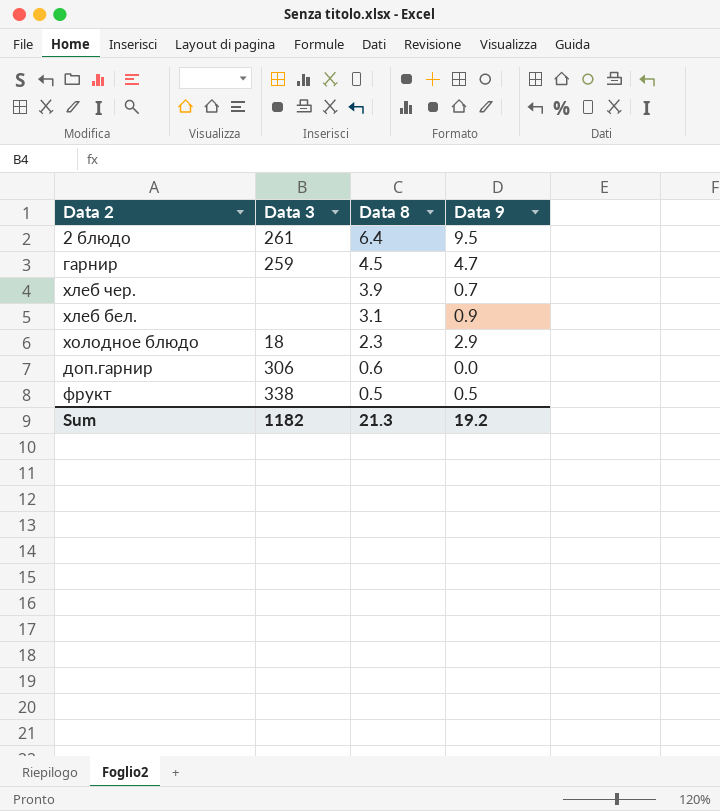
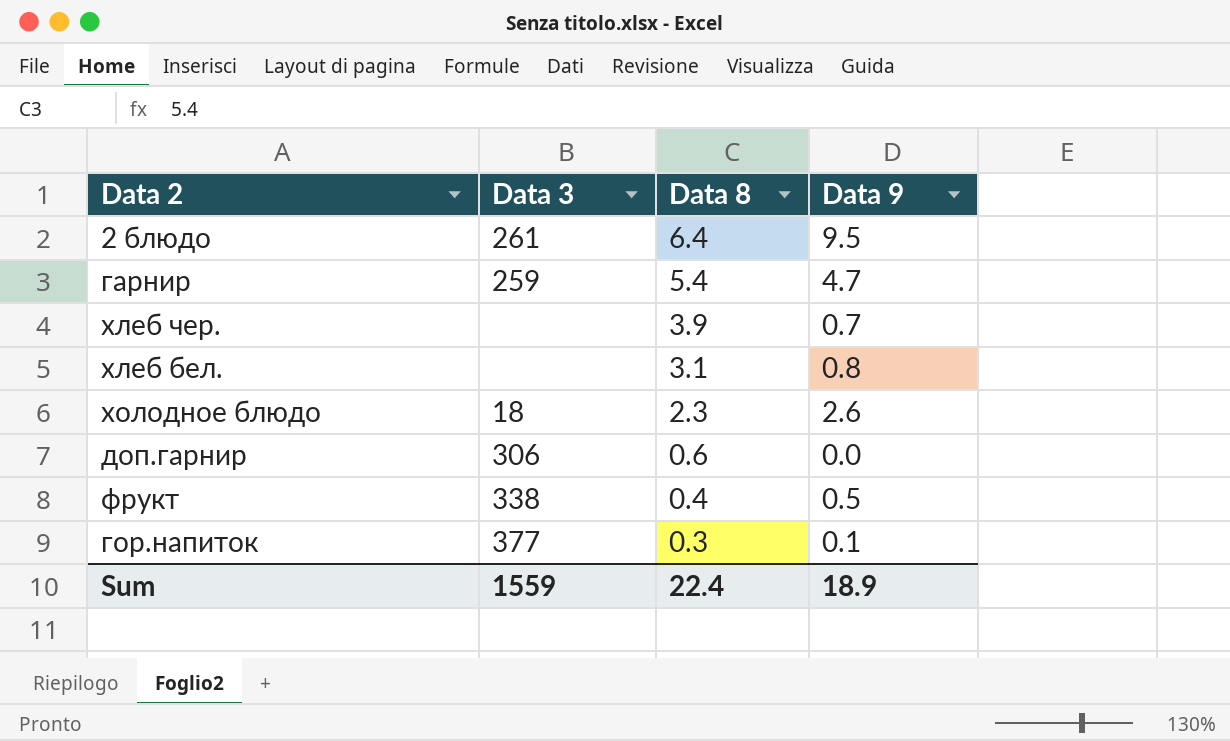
гарнир | Data 8: 4.5 -> 5.4
хлеб бел. | Data 9: 0.9 -> 0.8
холодное блюдо | Data 9: 2.9 -> 2.6
фрукт | Data 8: 0.5 -> 0.4
row гор.напиток: none -> 377 | 0.3 | 0.1
Sum | Data 3: 1182 -> 1559
Sum | Data 8: 21.3 -> 22.4
Sum | Data 9: 19.2 -> 18.9

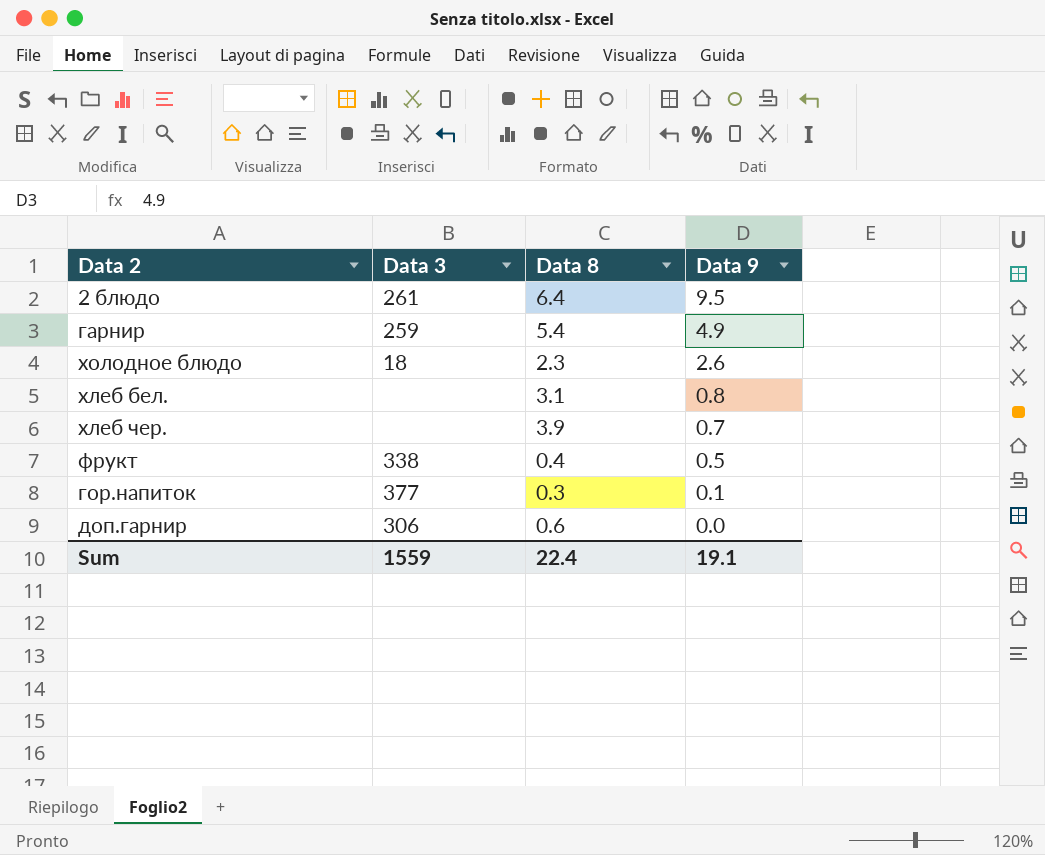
row order: Data 8 descending -> Data 9 descending
гарнир | Data 9: 4.7 -> 4.9
Sum | Data 9: 18.9 -> 19.1

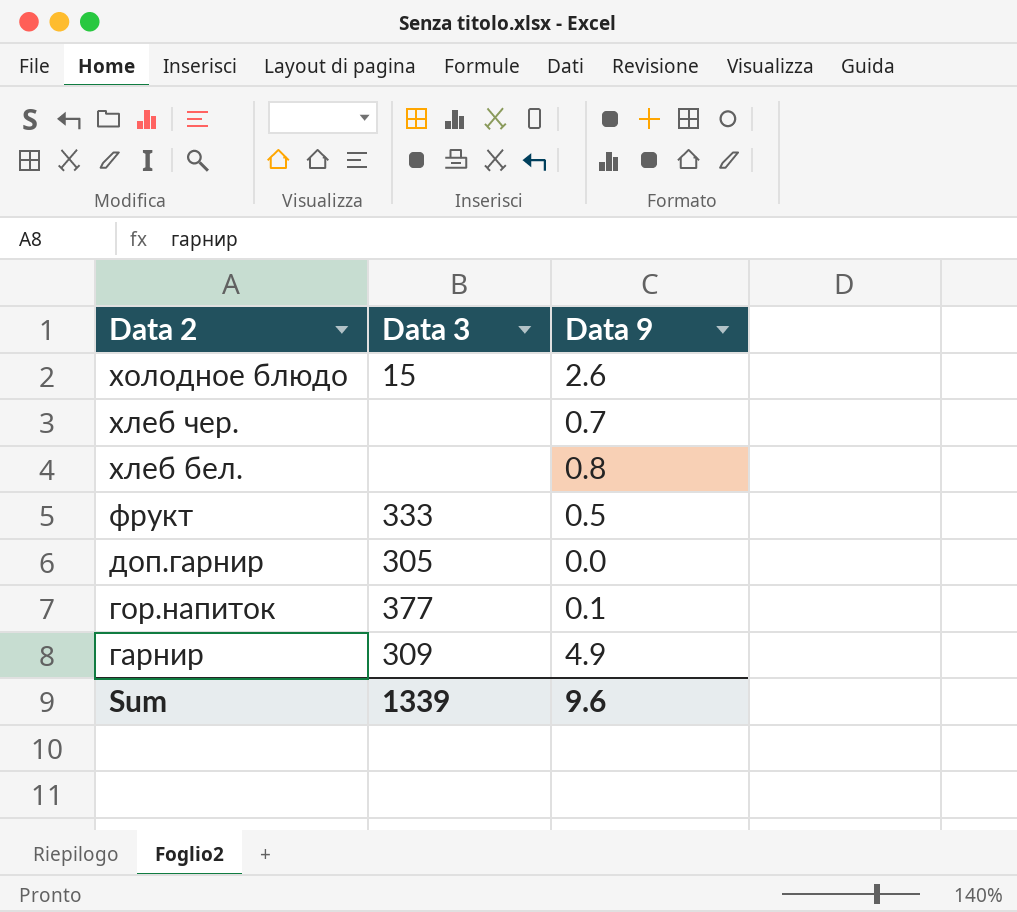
row order: Data 9 descending -> Data 2 descending
column Data 8 | position: 3 -> none
row 2 блюдо: 261 | 6.4 | 9.5 -> none
холодное блюдо | Data 3: 18 -> 15
фрукт | Data 3: 338 -> 333
доп.гарнир | Data 3: 306 -> 305
гарнир | Data 3: 259 -> 309
Sum | Data 3: 1559 -> 1339
Sum | Data 9: 19.1 -> 9.6

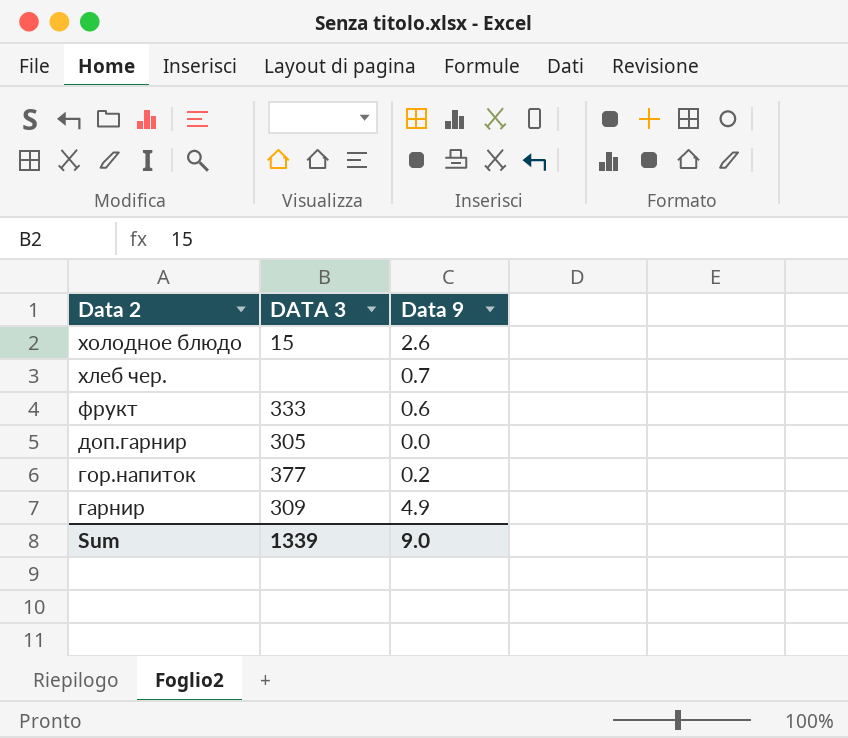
column name: Data 3 -> DATA 3
row хлеб бел.: none | 0.8 -> none
фрукт | Data 9: 0.5 -> 0.6
гор.напиток | Data 9: 0.1 -> 0.2
Sum | Data 9: 9.6 -> 9.0

